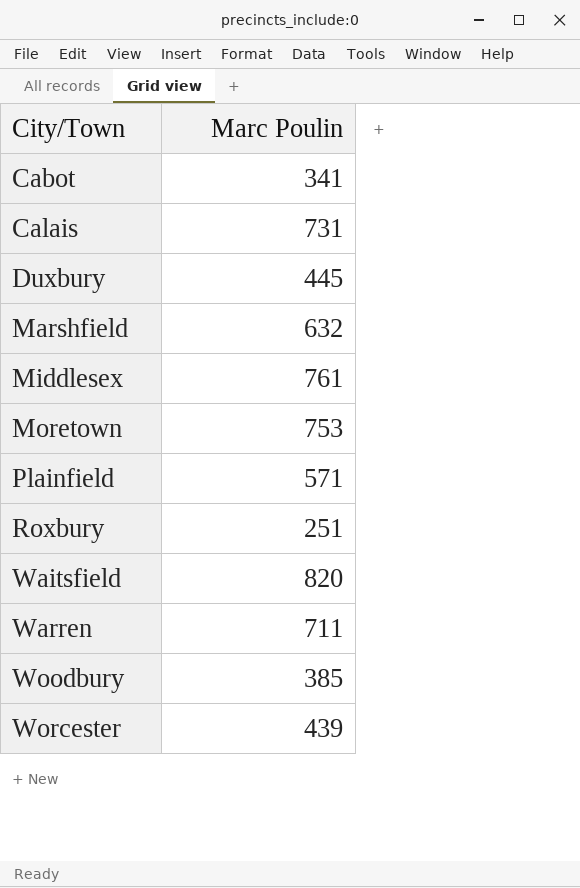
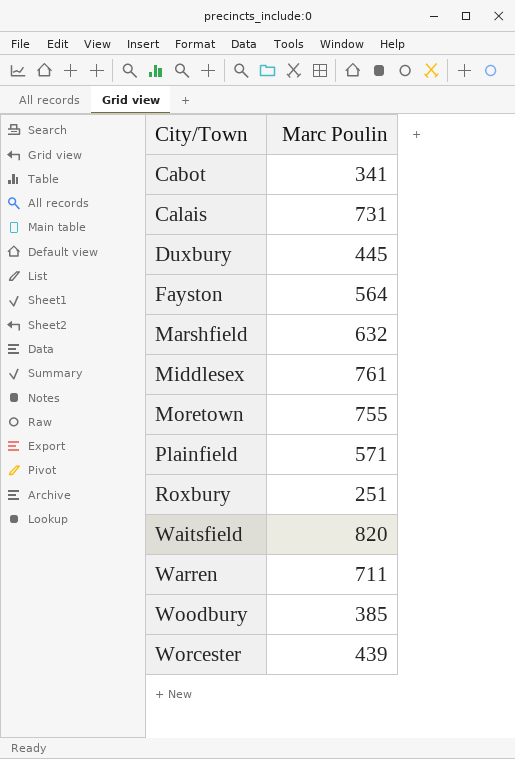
row Fayston: none -> 564
Moretown | Marc Poulin: 753 -> 755

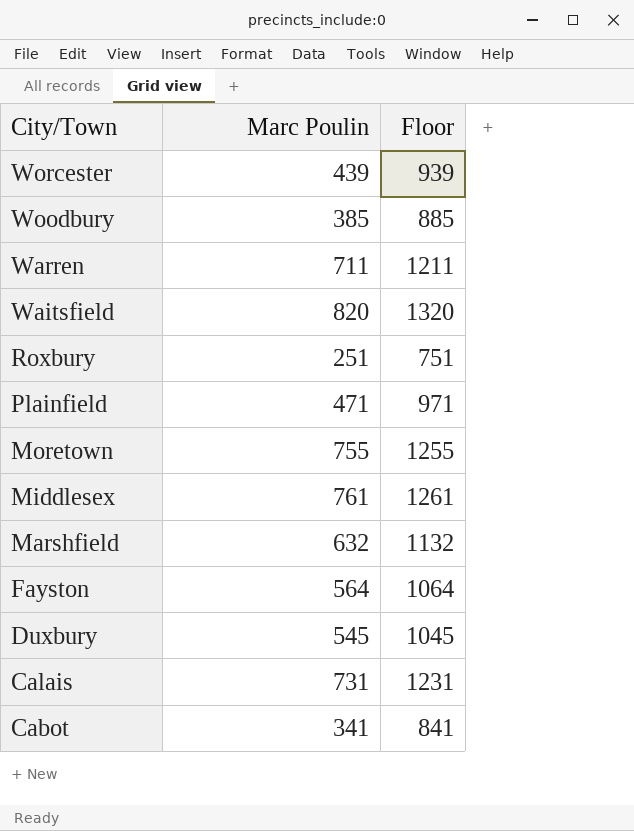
row order: City/Town ascending -> City/Town descending
column Floor | formula: none -> [Marc Poulin] + 500
Plainfield | Marc Poulin: 571 -> 471
Duxbury | Marc Poulin: 445 -> 545

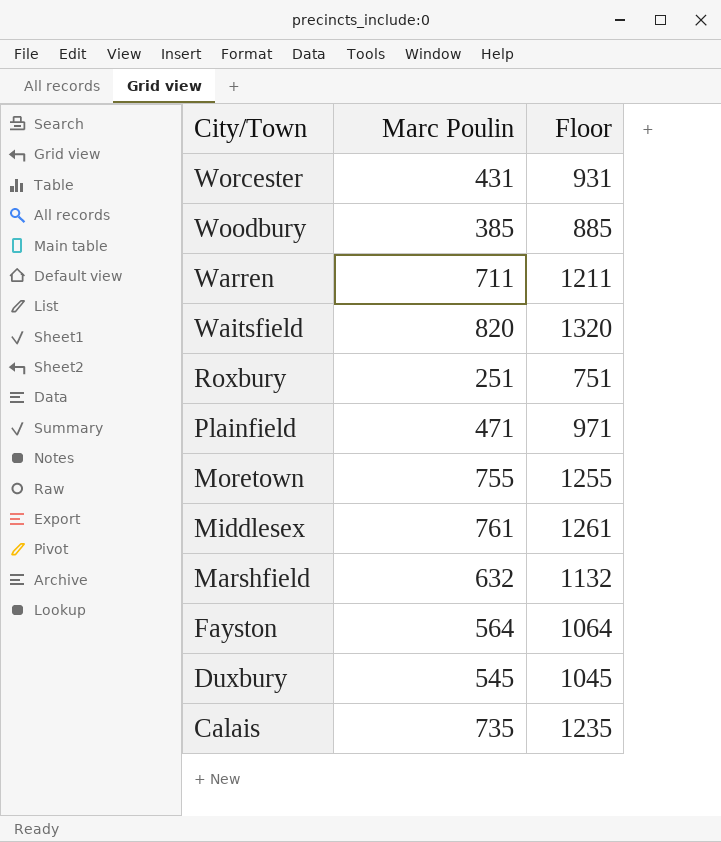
row Cabot: 341 | 841 -> none
Worcester | Marc Poulin: 439 -> 431
Worcester | Floor: 939 -> 931
Calais | Marc Poulin: 731 -> 735
Calais | Floor: 1231 -> 1235

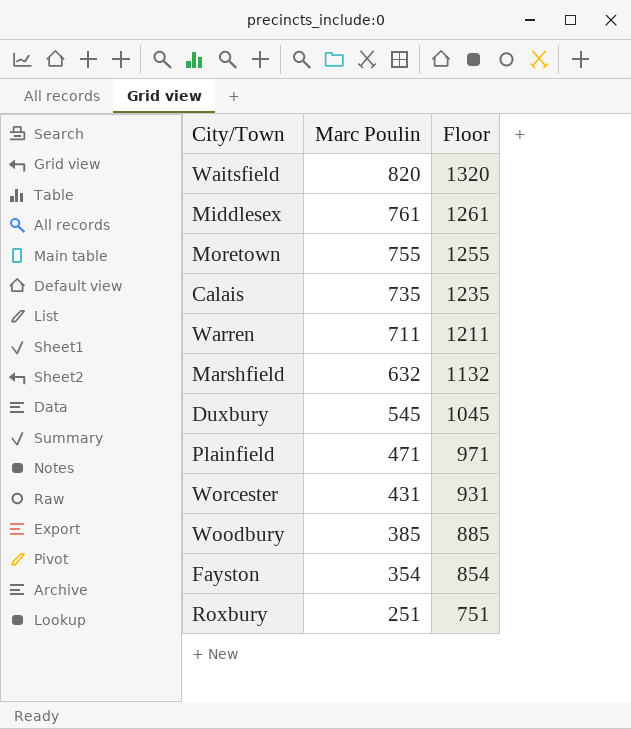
row order: City/Town descending -> Marc Poulin descending
Fayston | Marc Poulin: 564 -> 354
Fayston | Floor: 1064 -> 854

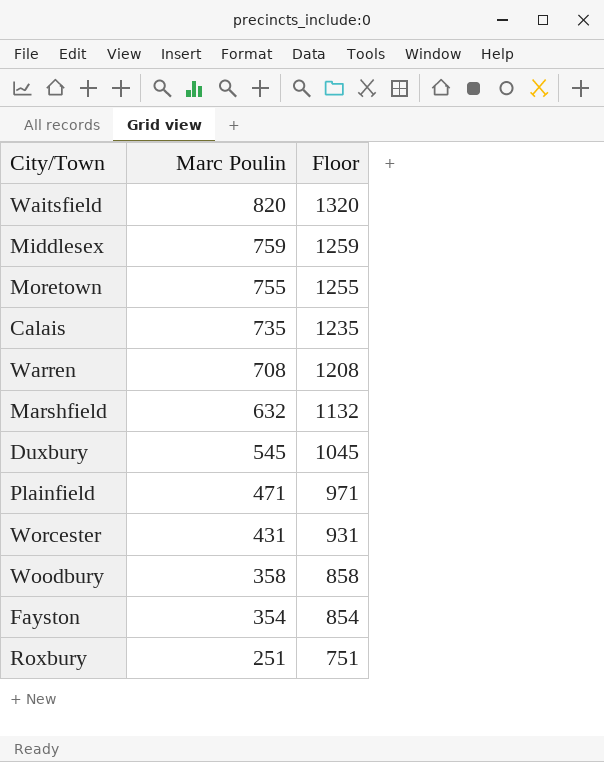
Middlesex | Marc Poulin: 761 -> 759
Middlesex | Floor: 1261 -> 1259
Warren | Marc Poulin: 711 -> 708
Warren | Floor: 1211 -> 1208
Woodbury | Marc Poulin: 385 -> 358
Woodbury | Floor: 885 -> 858

